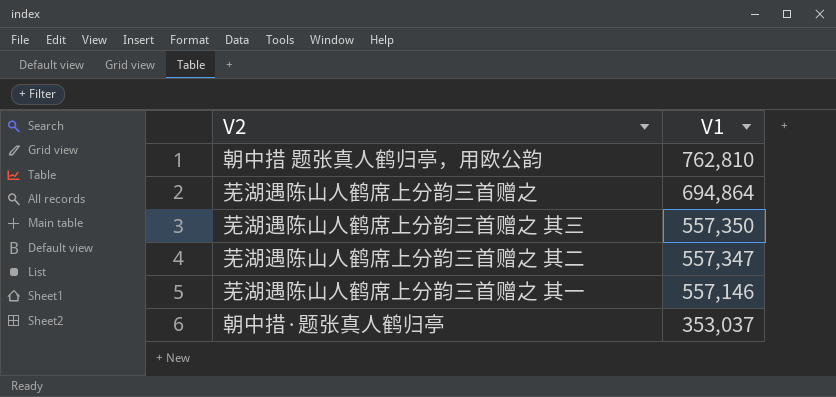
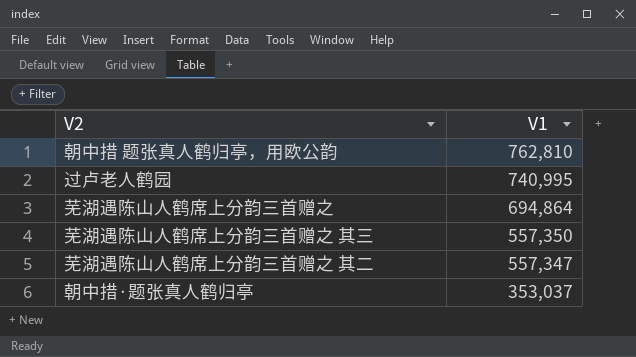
row 芜湖遇陈山人鹤席上分韵三首赠之 其一: 557,146 -> none
row 过卢老人鹤园: none -> 740,995

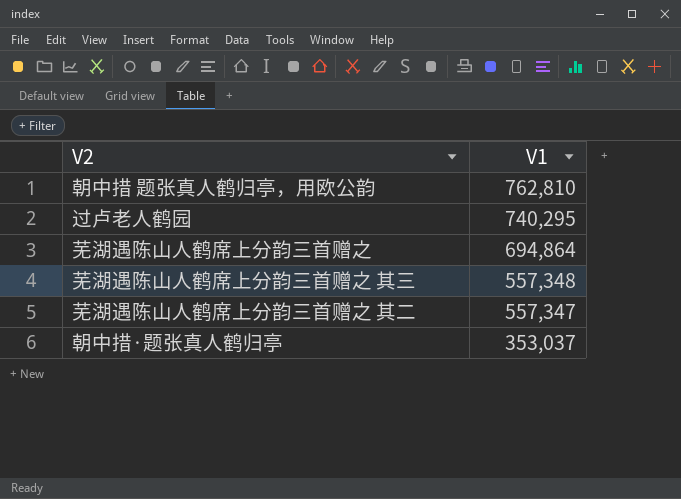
过卢老人鹤园 | V1: 740,995 -> 740,295
芜湖遇陈山人鹤席上分韵三首赠之 其三 | V1: 557,350 -> 557,348

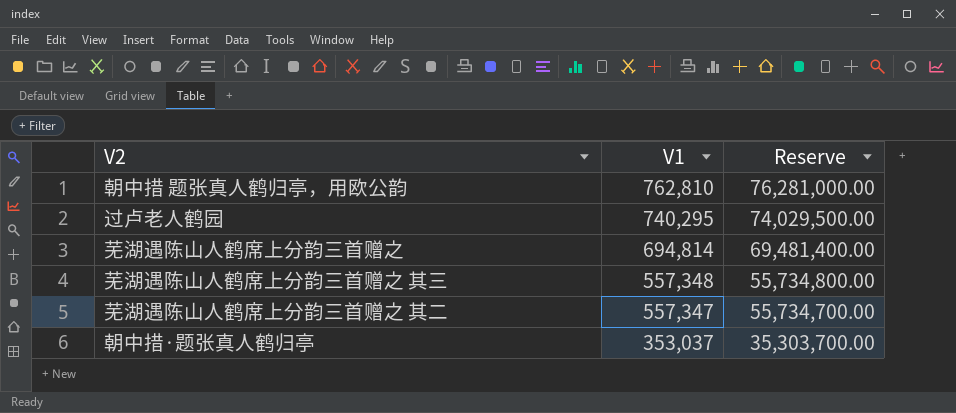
column Reserve | formula: none -> [V1] * 100
芜湖遇陈山人鹤席上分韵三首赠之 | V1: 694,864 -> 694,814

